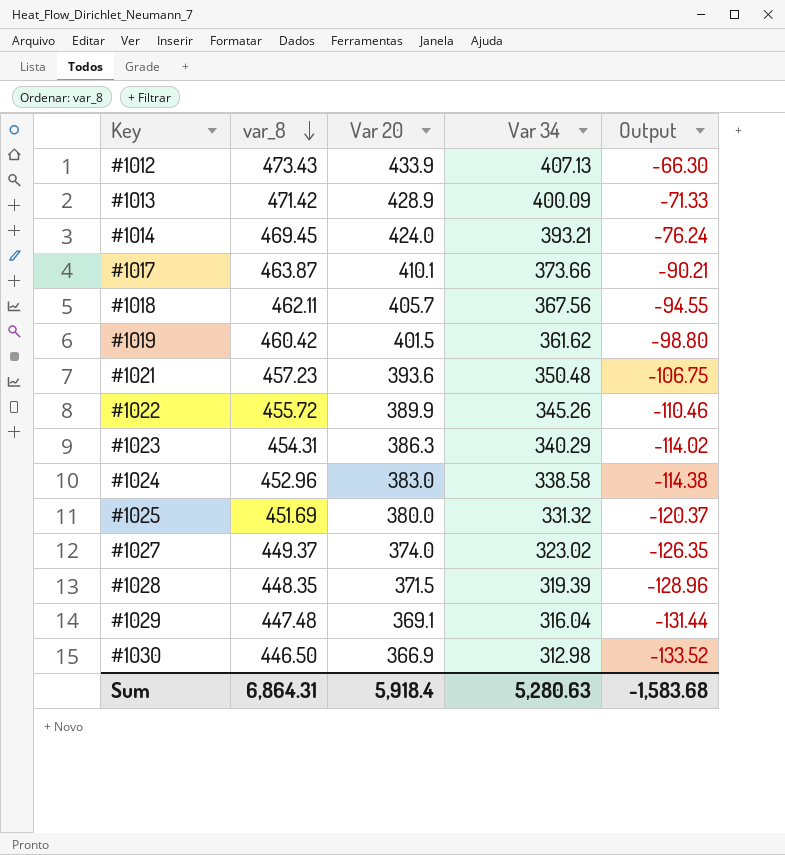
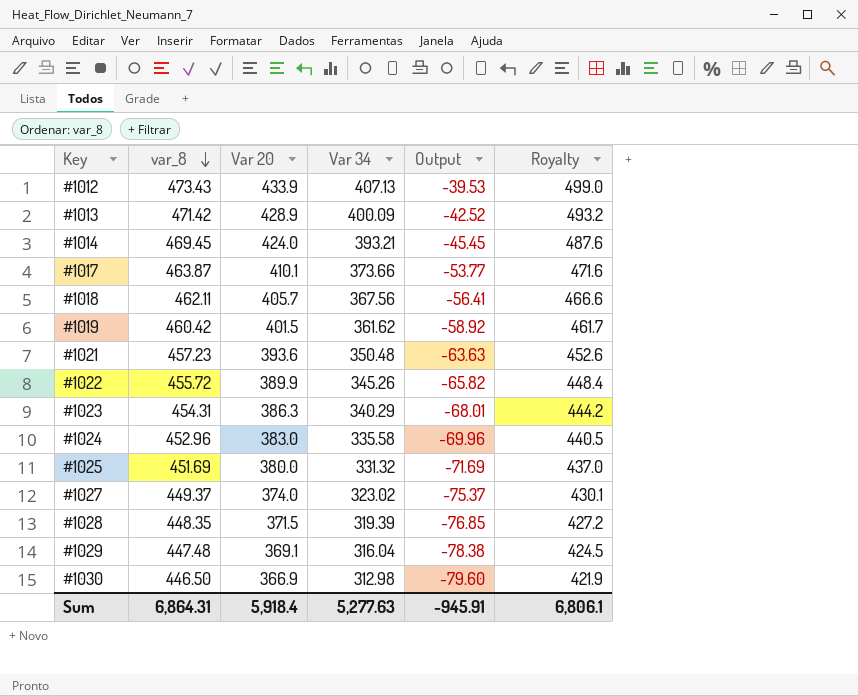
column Output | formula: [Var 34] - [var_8] -> [Var 20] - [var_8]
column Royalty | formula: none -> [Var 20] * 1.15
#1024 | Var 34: 338.58 -> 335.58
Sum | Var 34: 5,280.63 -> 5,277.63
Sum | Output: -1,583.68 -> -945.91

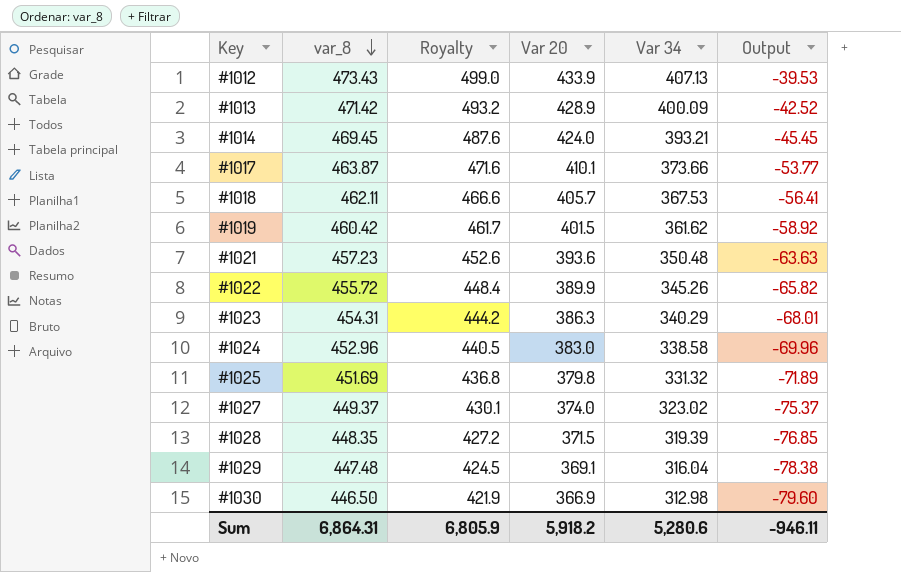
column Royalty | position: 6 -> 3
#1018 | Var 34: 367.56 -> 367.53
#1024 | Var 34: 335.58 -> 338.58
#1025 | Royalty: 437.0 -> 436.8
#1025 | Var 20: 380.0 -> 379.8
#1025 | Output: -71.69 -> -71.89
Sum | Royalty: 6,806.1 -> 6,805.9
Sum | Var 20: 5,918.4 -> 5,918.2
Sum | Var 34: 5,277.63 -> 5,280.6
Sum | Output: -945.91 -> -946.11

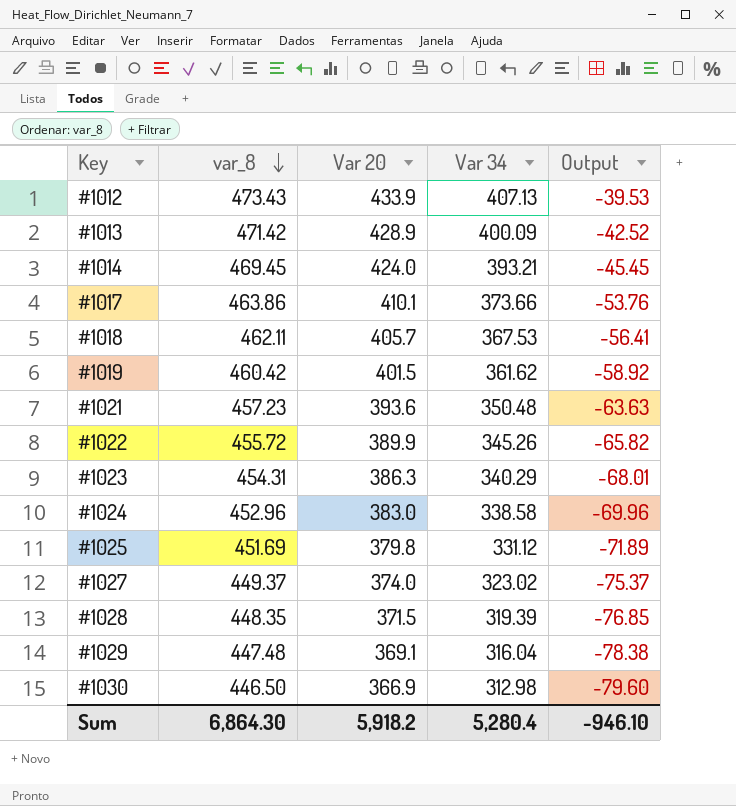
column Royalty | formula: [Var 20] * 1.15 -> none
#1017 | var_8: 463.87 -> 463.86
#1017 | Output: -53.77 -> -53.76
#1025 | Var 34: 331.32 -> 331.12
Sum | var_8: 6,864.31 -> 6,864.30
Sum | Var 34: 5,280.6 -> 5,280.4
Sum | Output: -946.11 -> -946.10

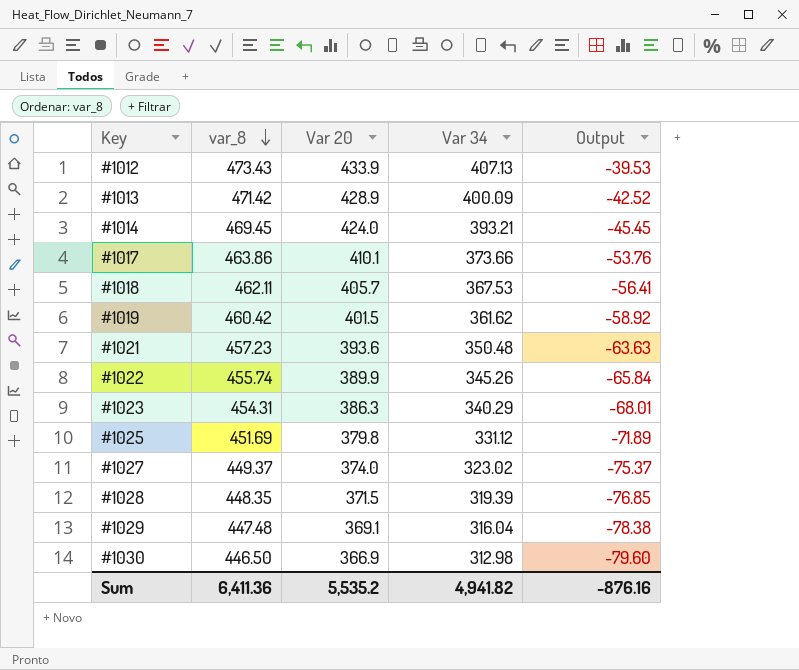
row #1024: 452.96 | 383.0 | 338.58 | -69.96 -> none
#1022 | var_8: 455.72 -> 455.74
#1022 | Output: -65.82 -> -65.84
Sum | var_8: 6,864.30 -> 6,411.36
Sum | Var 20: 5,918.2 -> 5,535.2
Sum | Var 34: 5,280.4 -> 4,941.82
Sum | Output: -946.10 -> -876.16

